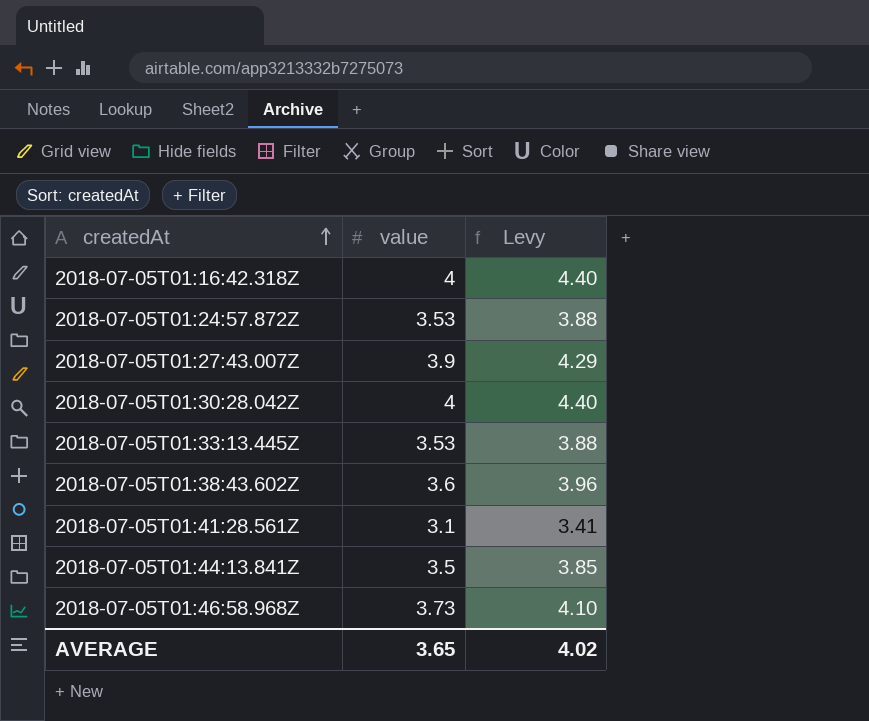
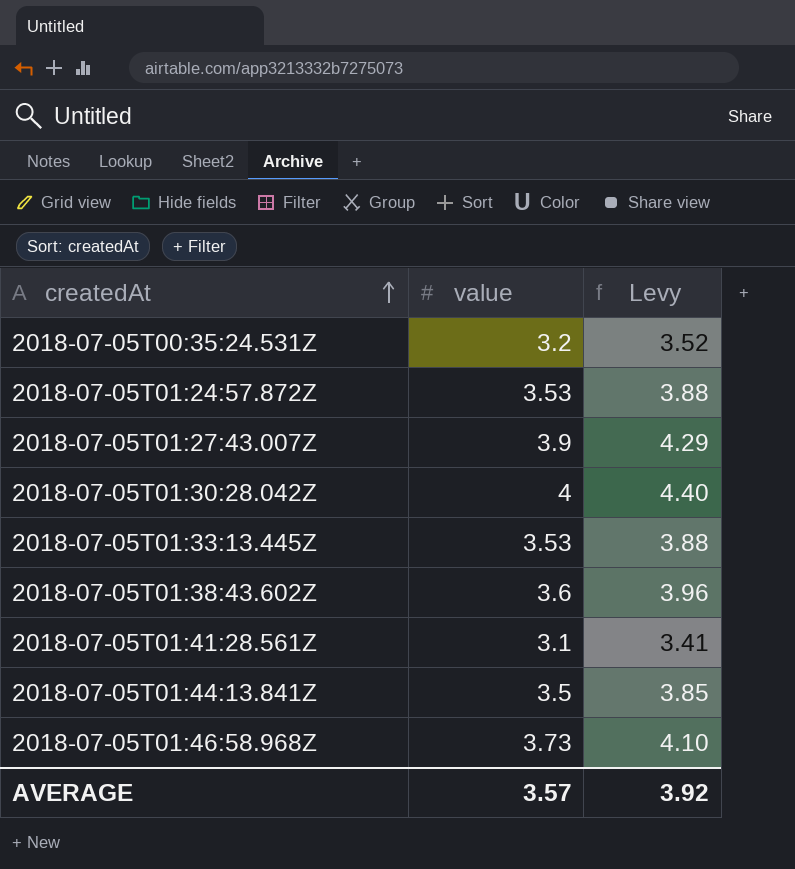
row 2018-07-05T01:16:42.318Z: 4 | 4.40 -> none
row 2018-07-05T00:35:24.531Z: none -> 3.2 | 3.52
AVERAGE | value: 3.65 -> 3.57
AVERAGE | Levy: 4.02 -> 3.92

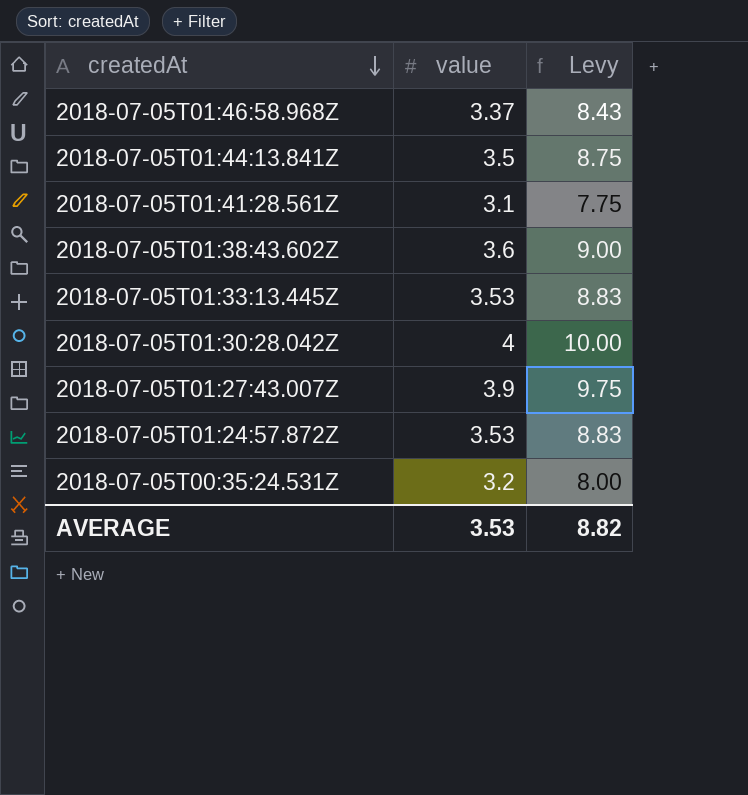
row order: createdAt ascending -> createdAt descending
column Levy | formula: [value] * 1.1 -> [value] * 2.5
2018-07-05T01:46:58.968Z | value: 3.73 -> 3.37
AVERAGE | value: 3.57 -> 3.53
AVERAGE | Levy: 3.92 -> 8.82

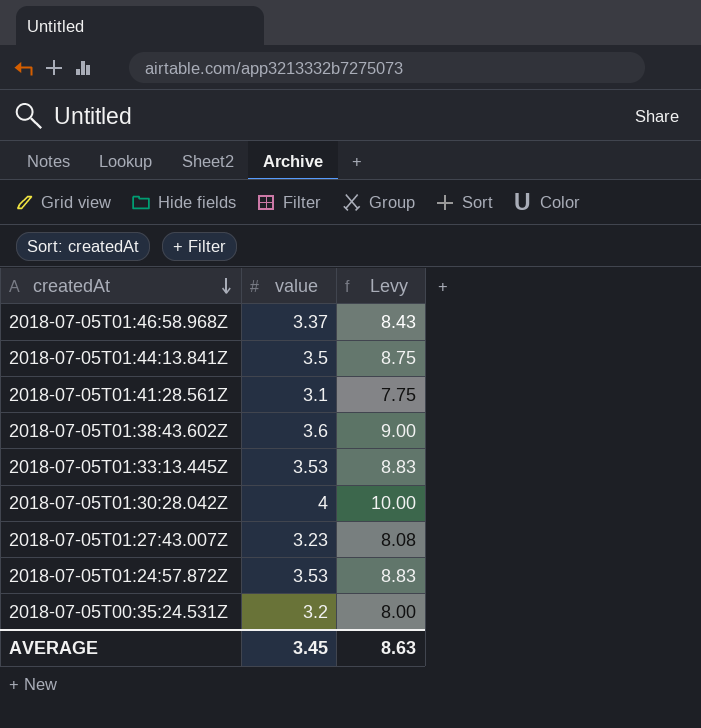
2018-07-05T01:27:43.007Z | value: 3.9 -> 3.23
2018-07-05T01:27:43.007Z | Levy: 9.75 -> 8.08
AVERAGE | value: 3.53 -> 3.45
AVERAGE | Levy: 8.82 -> 8.63

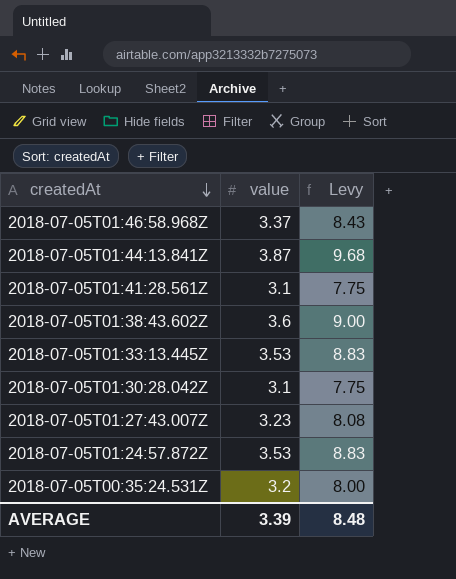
2018-07-05T01:44:13.841Z | value: 3.5 -> 3.87
2018-07-05T01:44:13.841Z | Levy: 8.75 -> 9.68
2018-07-05T01:30:28.042Z | value: 4 -> 3.1
2018-07-05T01:30:28.042Z | Levy: 10.00 -> 7.75
AVERAGE | value: 3.45 -> 3.39
AVERAGE | Levy: 8.63 -> 8.48

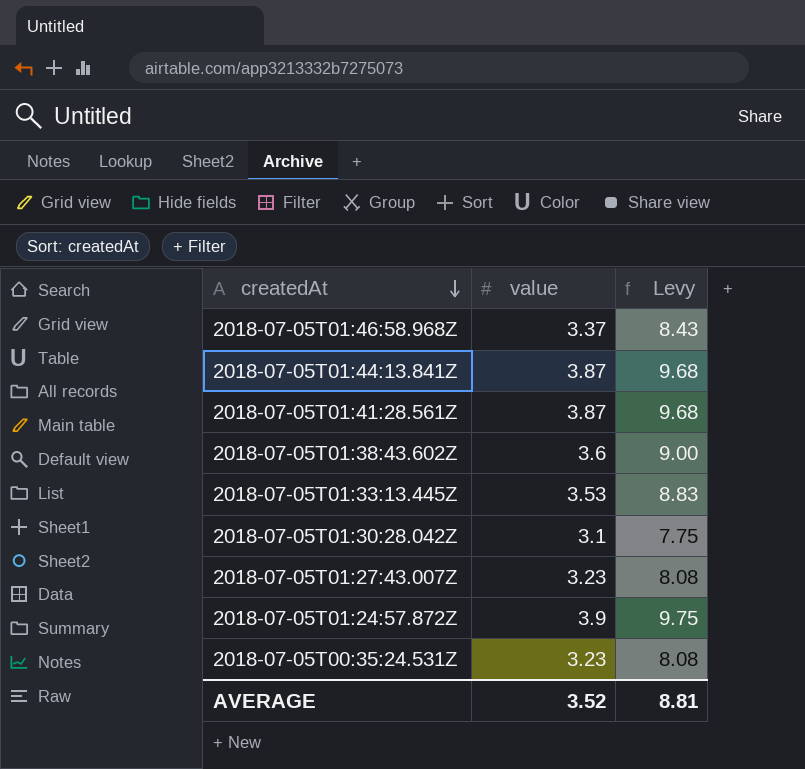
2018-07-05T01:41:28.561Z | value: 3.1 -> 3.87
2018-07-05T01:41:28.561Z | Levy: 7.75 -> 9.68
2018-07-05T01:24:57.872Z | value: 3.53 -> 3.9
2018-07-05T01:24:57.872Z | Levy: 8.83 -> 9.75
2018-07-05T00:35:24.531Z | value: 3.2 -> 3.23
2018-07-05T00:35:24.531Z | Levy: 8.00 -> 8.08
AVERAGE | value: 3.39 -> 3.52
AVERAGE | Levy: 8.48 -> 8.81

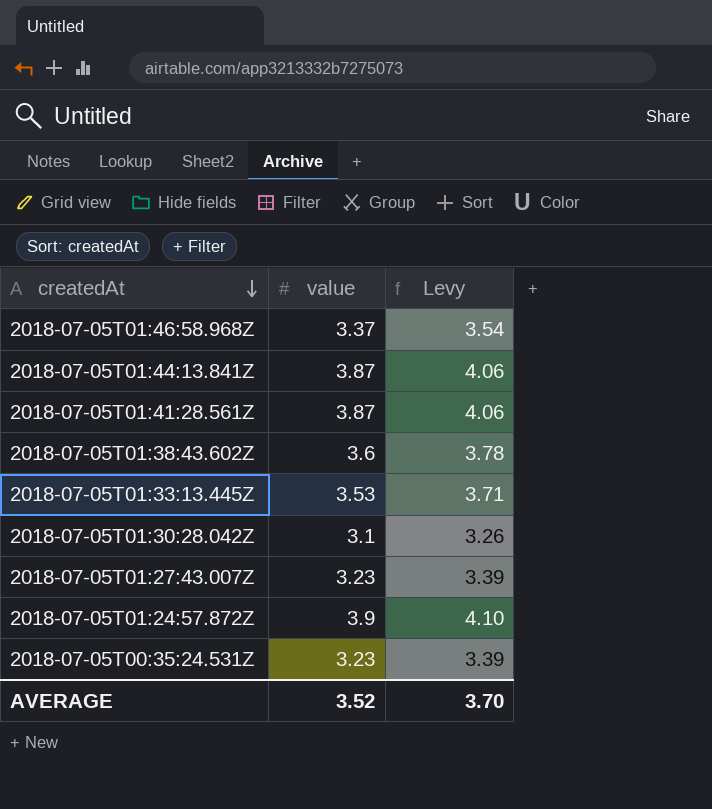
column Levy | formula: [value] * 2.5 -> [value] * 1.05
AVERAGE | Levy: 8.81 -> 3.70

